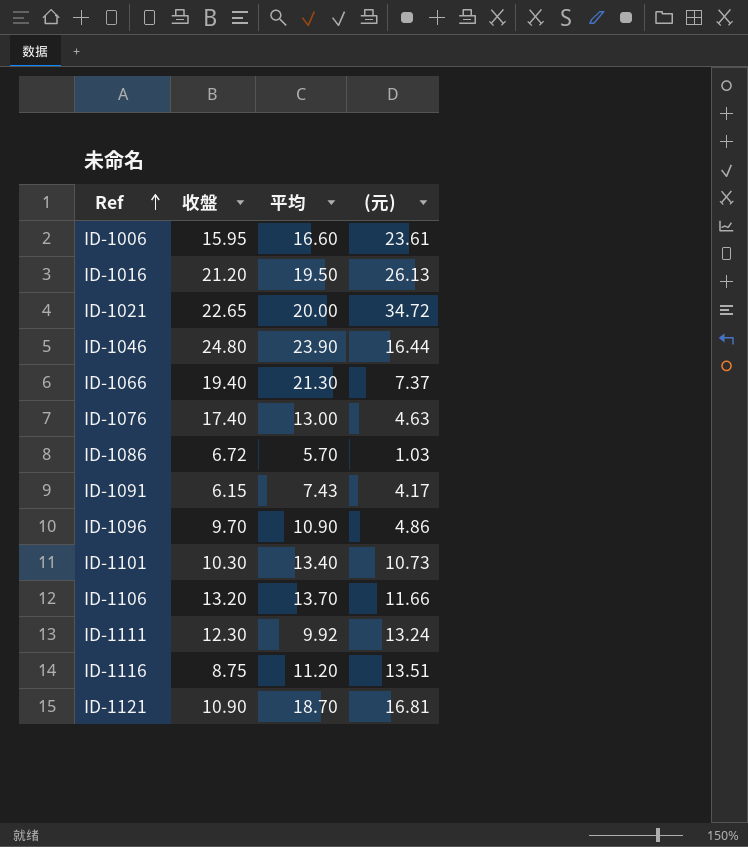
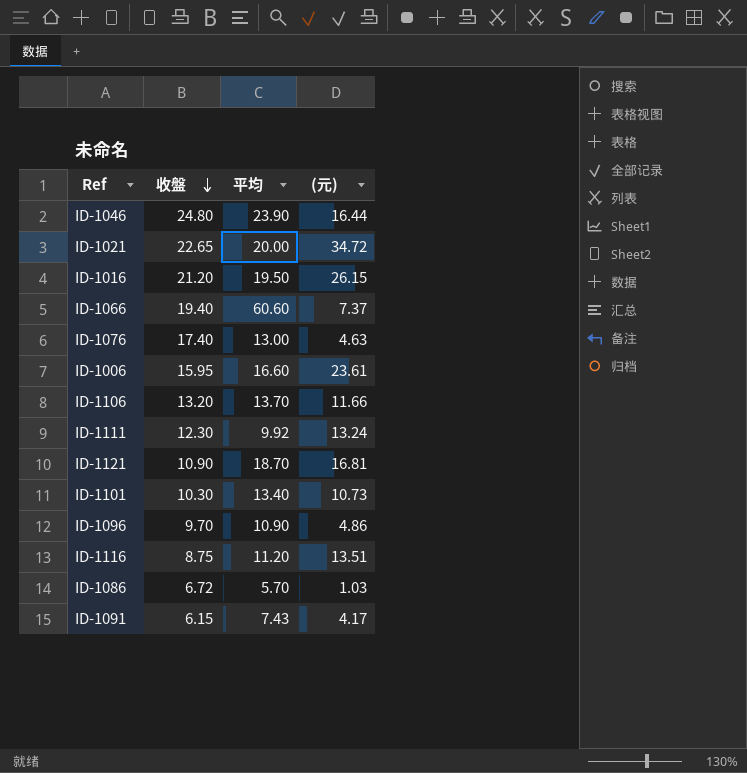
row order: Ref ascending -> 收盤 descending
ID-1016 | (元): 26.13 -> 26.15
ID-1066 | 平均: 21.30 -> 60.60

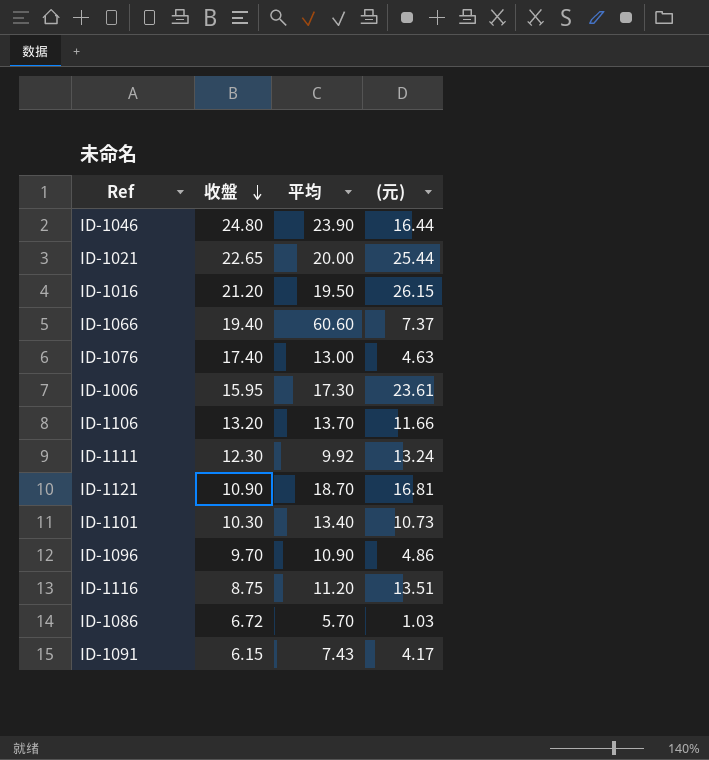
ID-1021 | (元): 34.72 -> 25.44
ID-1006 | 平均: 16.60 -> 17.30

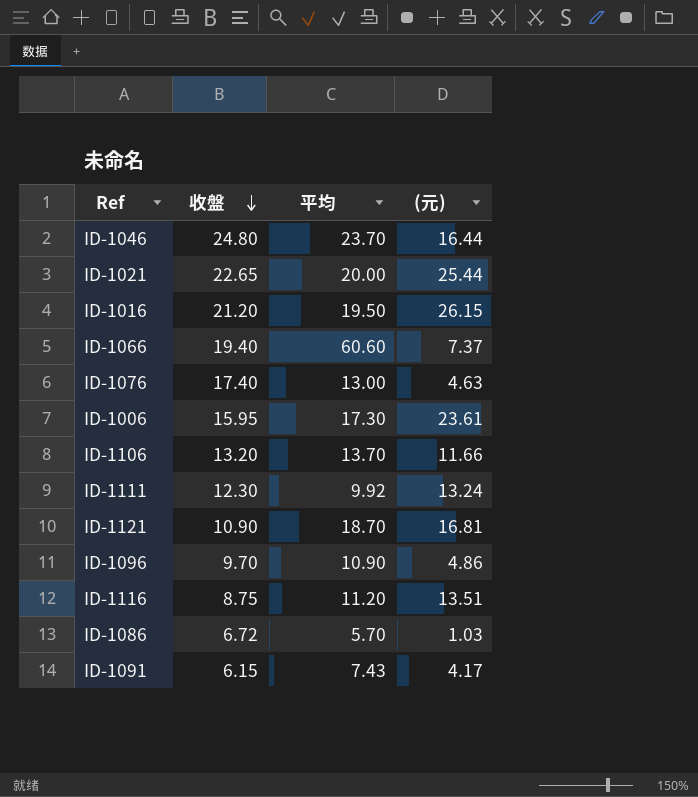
row ID-1101: 10.30 | 13.40 | 10.73 -> none
ID-1046 | 平均: 23.90 -> 23.70

